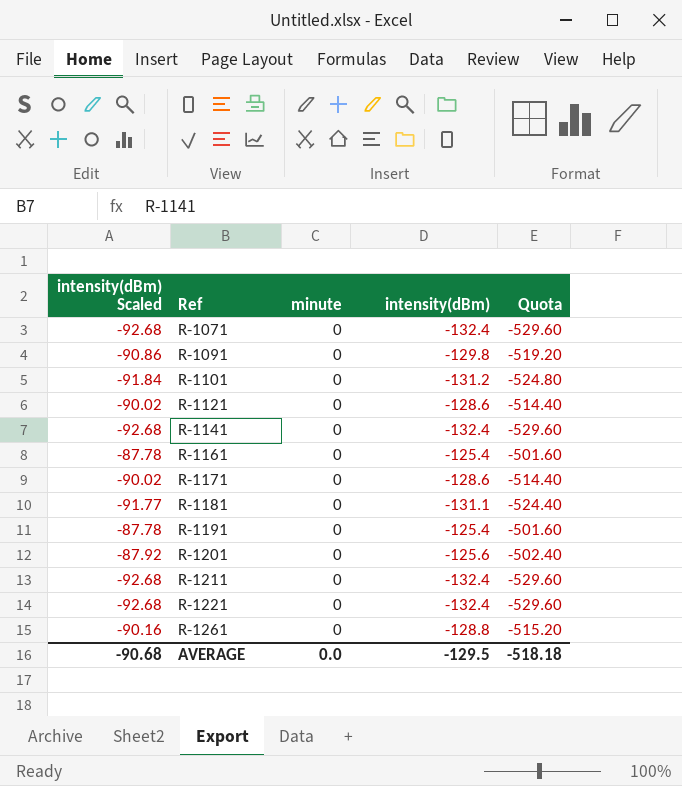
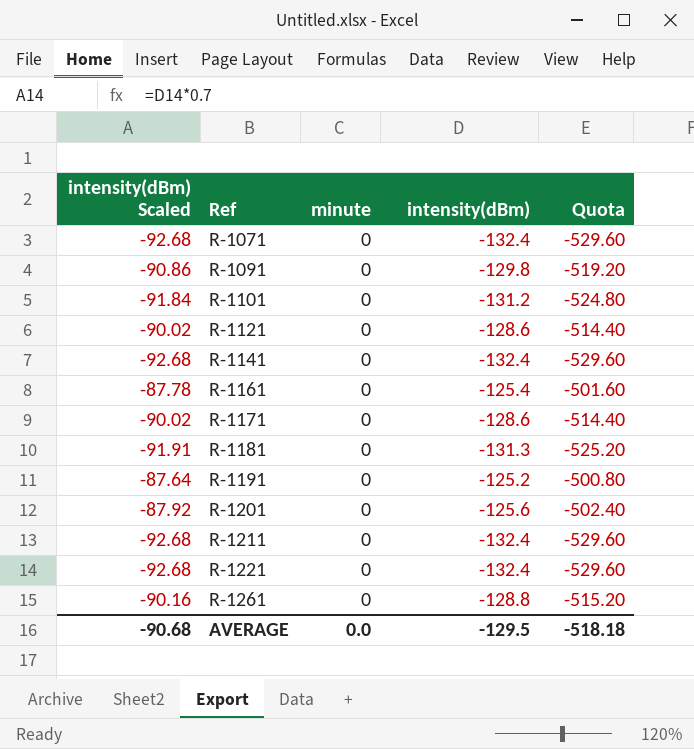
R-1181 | intensity(dBm) Scaled: -91.77 -> -91.91
R-1181 | intensity(dBm): -131.1 -> -131.3
R-1181 | Quota: -524.40 -> -525.20
R-1191 | intensity(dBm) Scaled: -87.78 -> -87.64
R-1191 | intensity(dBm): -125.4 -> -125.2
R-1191 | Quota: -501.60 -> -500.80

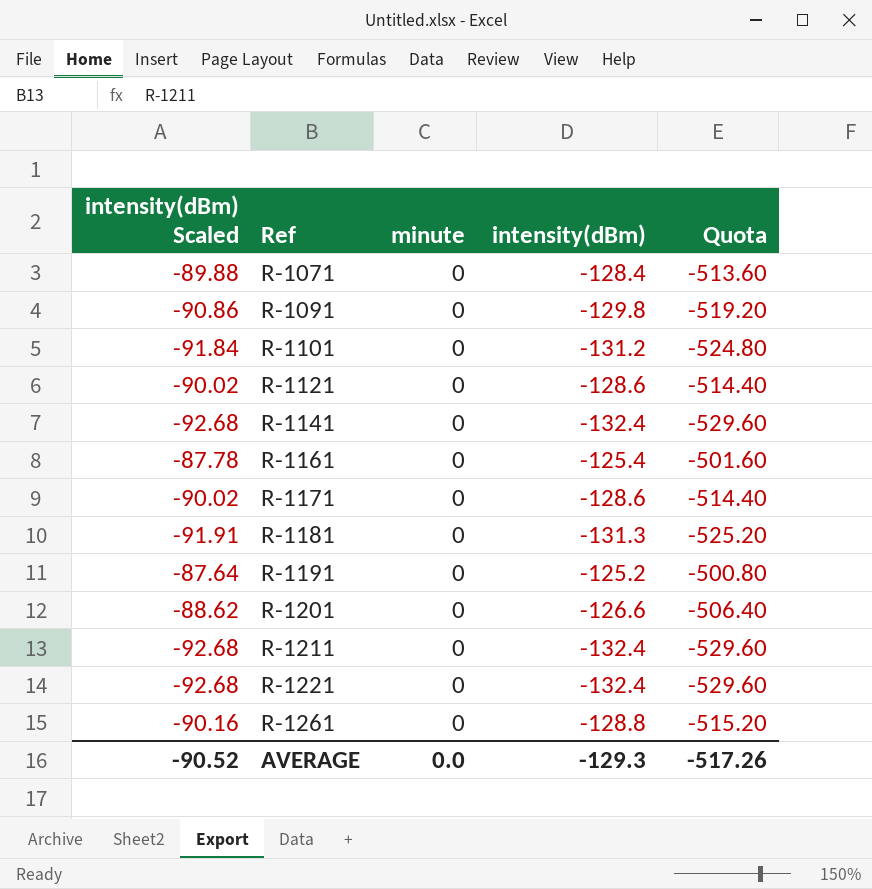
R-1071 | intensity(dBm) Scaled: -92.68 -> -89.88
R-1071 | intensity(dBm): -132.4 -> -128.4
R-1071 | Quota: -529.60 -> -513.60
R-1201 | intensity(dBm) Scaled: -87.92 -> -88.62
R-1201 | intensity(dBm): -125.6 -> -126.6
R-1201 | Quota: -502.40 -> -506.40
AVERAGE | intensity(dBm) Scaled: -90.68 -> -90.52
AVERAGE | intensity(dBm): -129.5 -> -129.3
AVERAGE | Quota: -518.18 -> -517.26

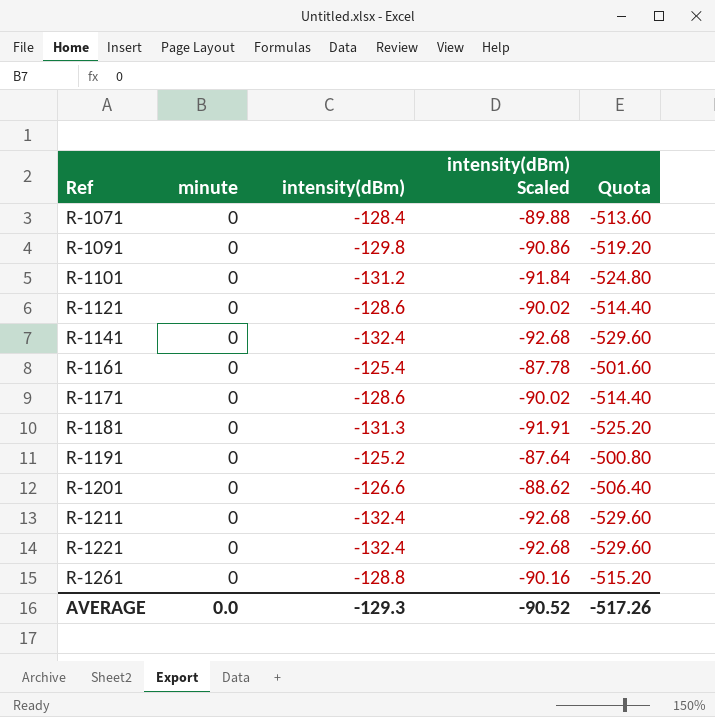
column intensity(dBm) Scaled | position: 1 -> 4

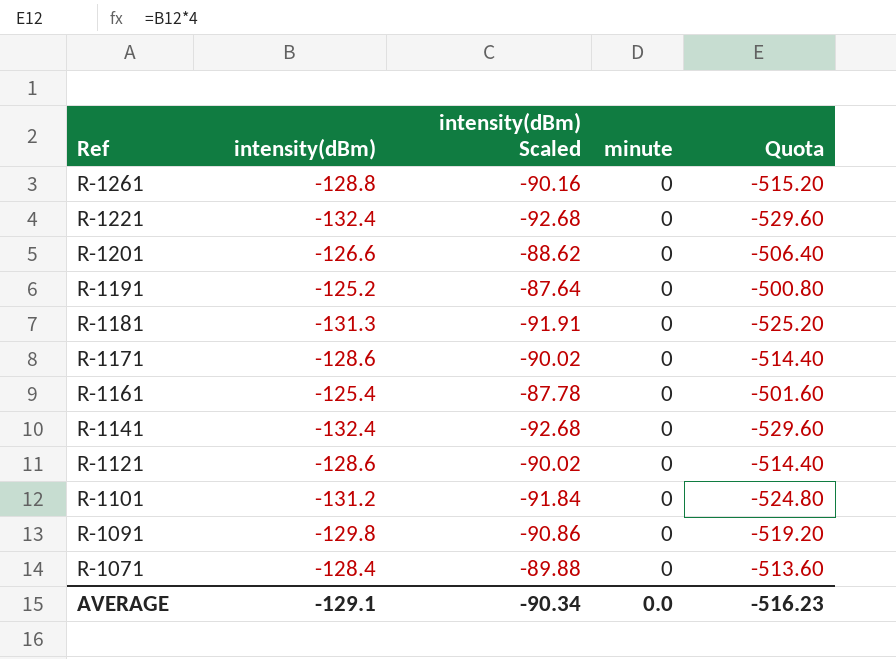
row order: Ref ascending -> Ref descending
column minute | position: 2 -> 4
row R-1211: 0 | -132.4 | -92.68 | -529.60 -> none
AVERAGE | intensity(dBm): -129.3 -> -129.1
AVERAGE | intensity(dBm) Scaled: -90.52 -> -90.34
AVERAGE | Quota: -517.26 -> -516.23

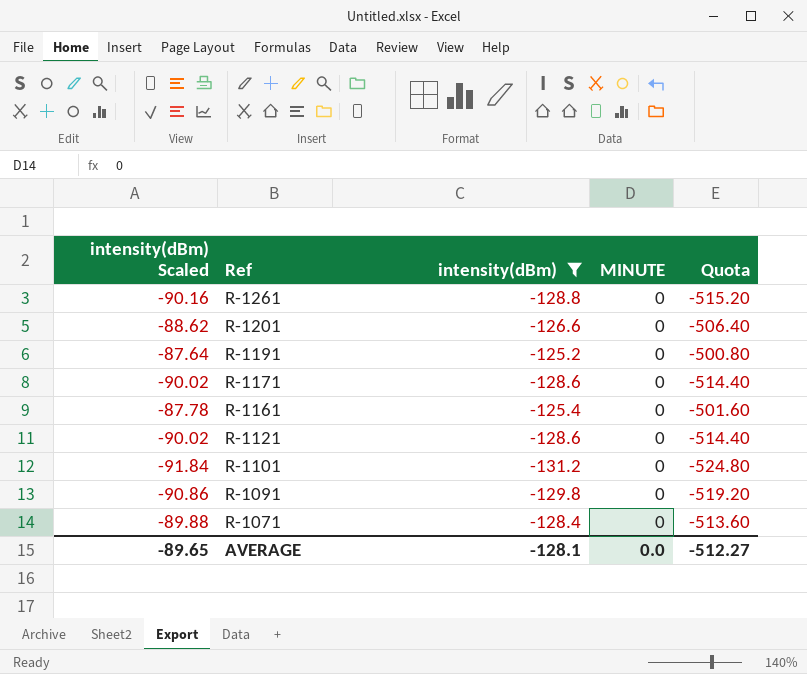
filter: none -> intensity(dBm) >= -131.2
column intensity(dBm) Scaled | position: 3 -> 1
column name: minute -> MINUTE
AVERAGE | intensity(dBm) Scaled: -90.34 -> -89.65
AVERAGE | intensity(dBm): -129.1 -> -128.1
AVERAGE | Quota: -516.23 -> -512.27

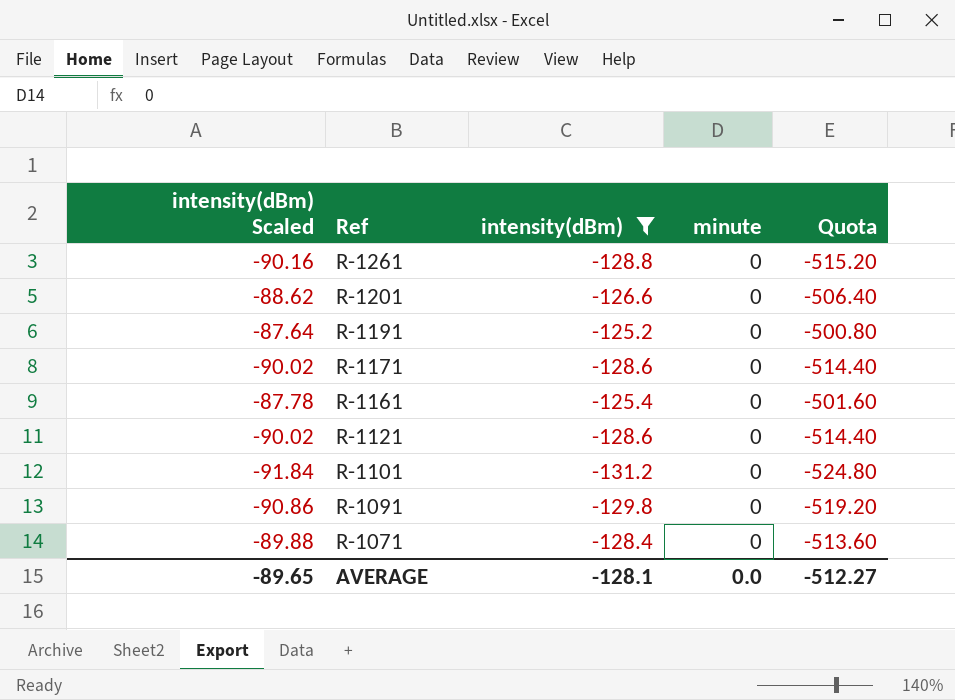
column name: MINUTE -> minute

